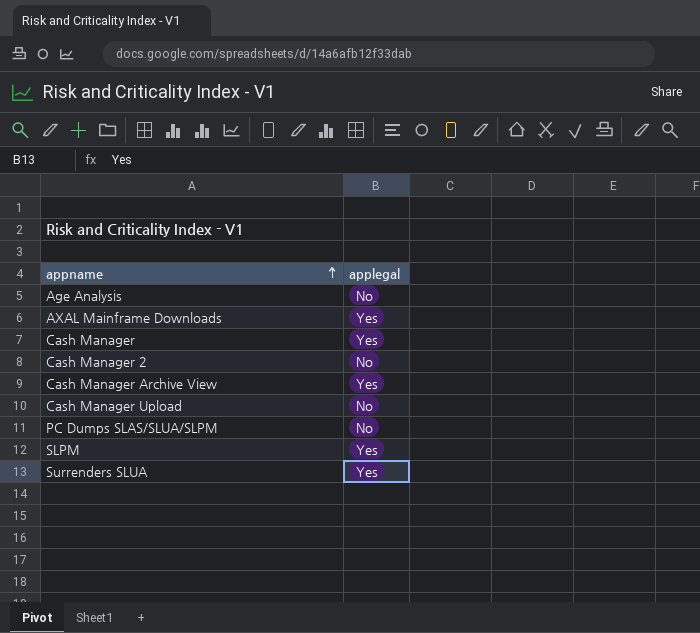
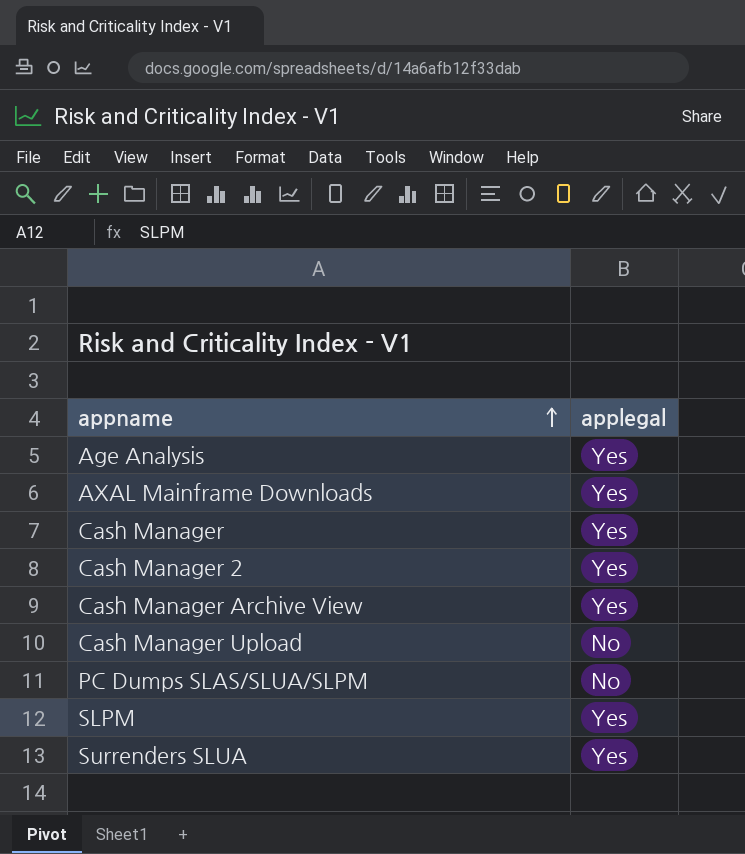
Age Analysis | applegal: No -> Yes
Cash Manager 2 | applegal: No -> Yes

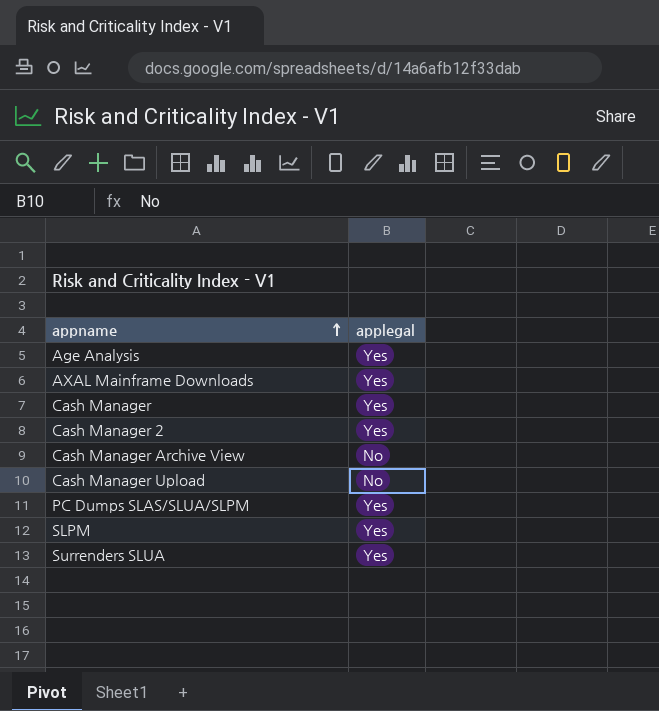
Cash Manager Archive View | applegal: Yes -> No
PC Dumps SLAS/SLUA/SLPM | applegal: No -> Yes

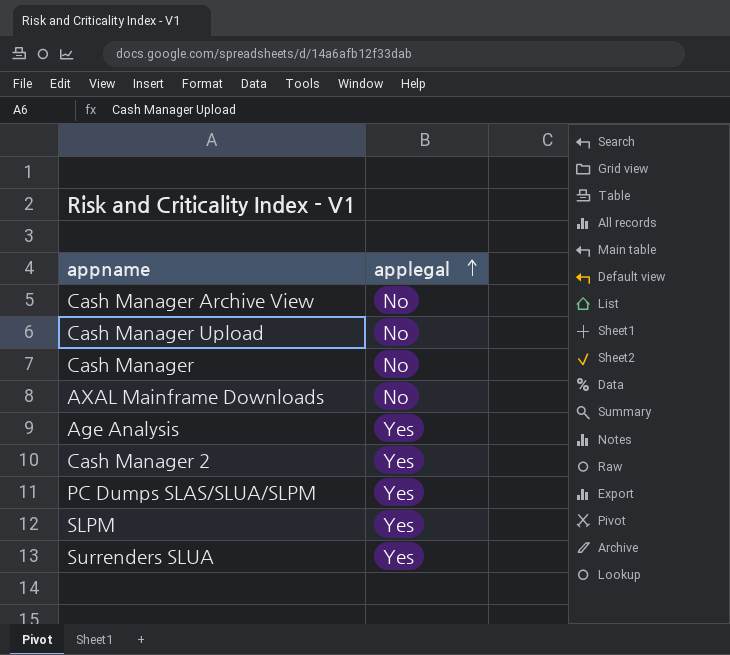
row order: appname ascending -> applegal ascending
Cash Manager | applegal: Yes -> No
AXAL Mainframe Downloads | applegal: Yes -> No

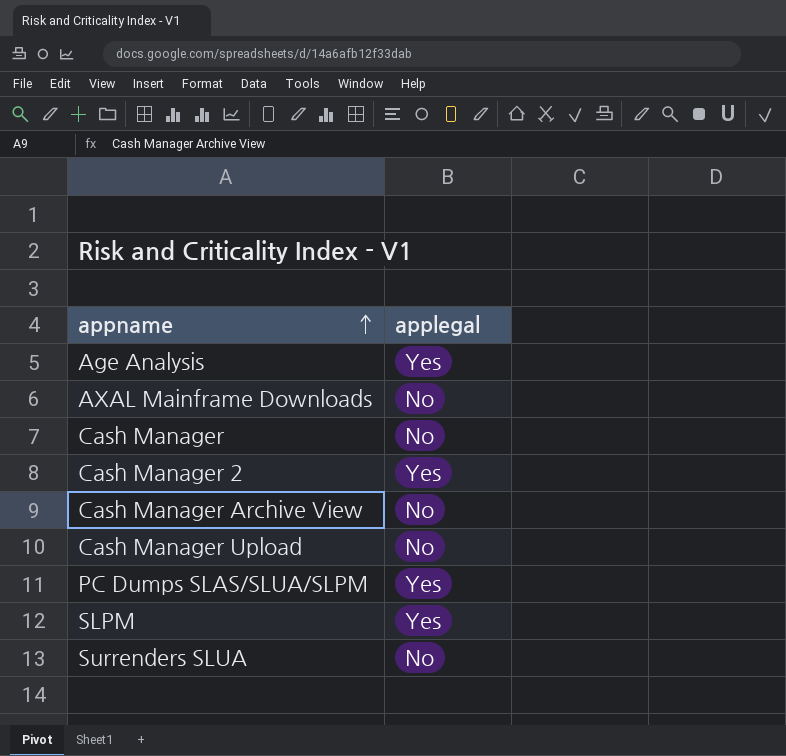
row order: applegal ascending -> appname ascending
Surrenders SLUA | applegal: Yes -> No

